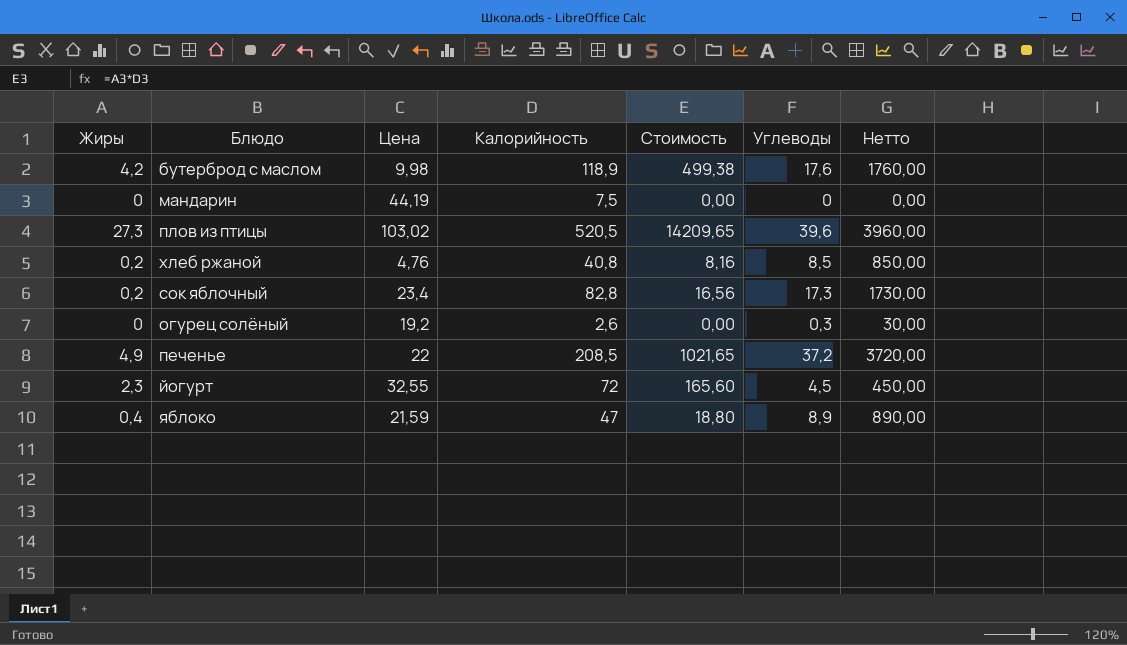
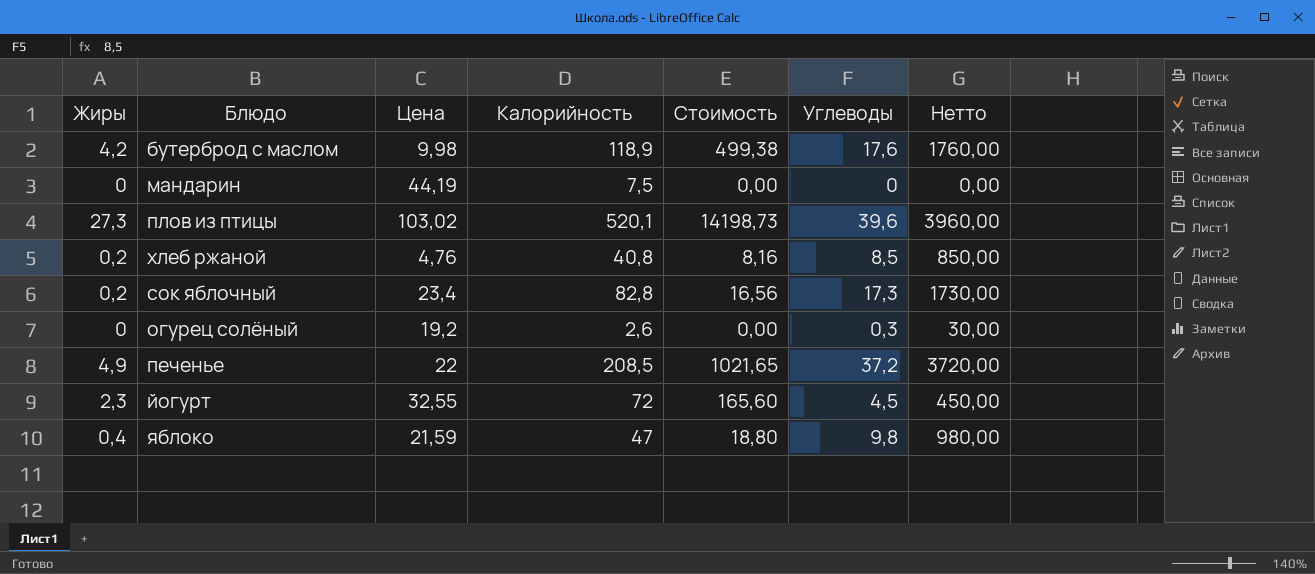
плов из птицы | Калорийность: 520,5 -> 520,1
плов из птицы | Стоимость: 14209,65 -> 14198,73
яблоко | Углеводы: 8,9 -> 9,8
яблоко | Нетто: 890,00 -> 980,00

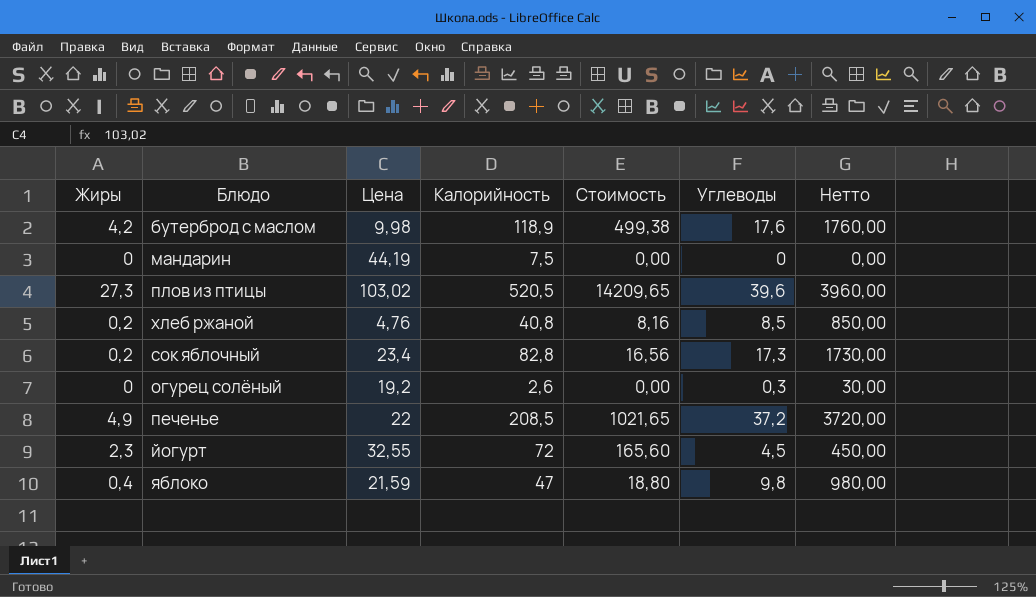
плов из птицы | Калорийность: 520,1 -> 520,5
плов из птицы | Стоимость: 14198,73 -> 14209,65

